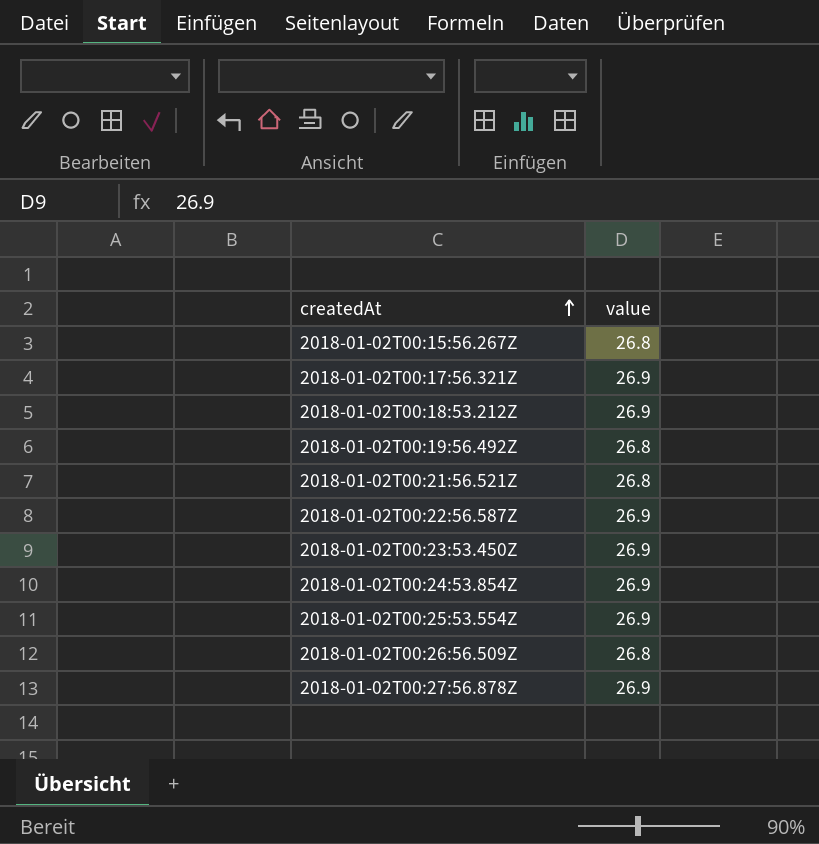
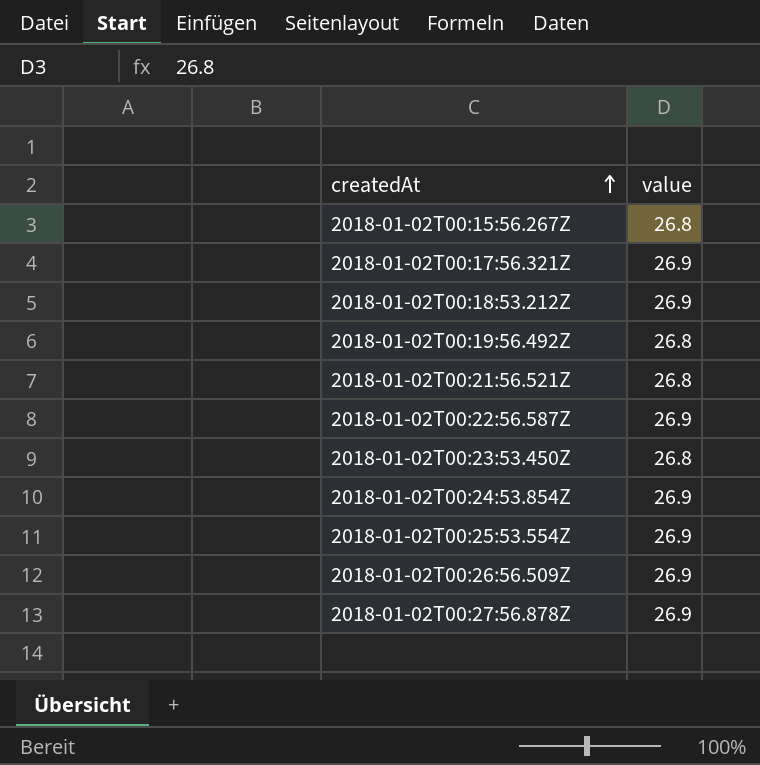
2018-01-02T00:23:53.450Z | value: 26.9 -> 26.8
2018-01-02T00:26:56.509Z | value: 26.8 -> 26.9

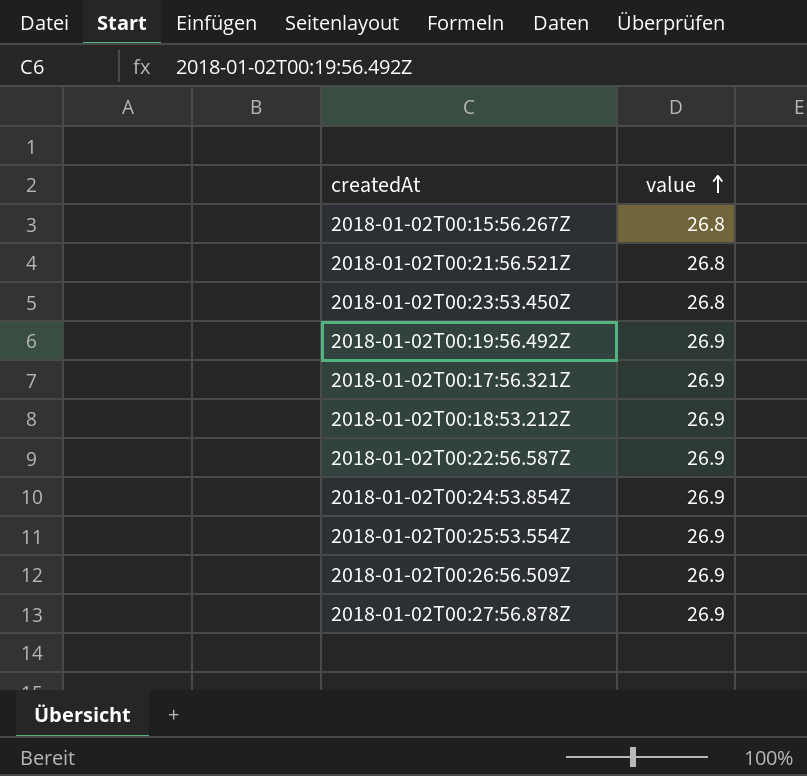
row order: createdAt ascending -> value ascending
2018-01-02T00:19:56.492Z | value: 26.8 -> 26.9

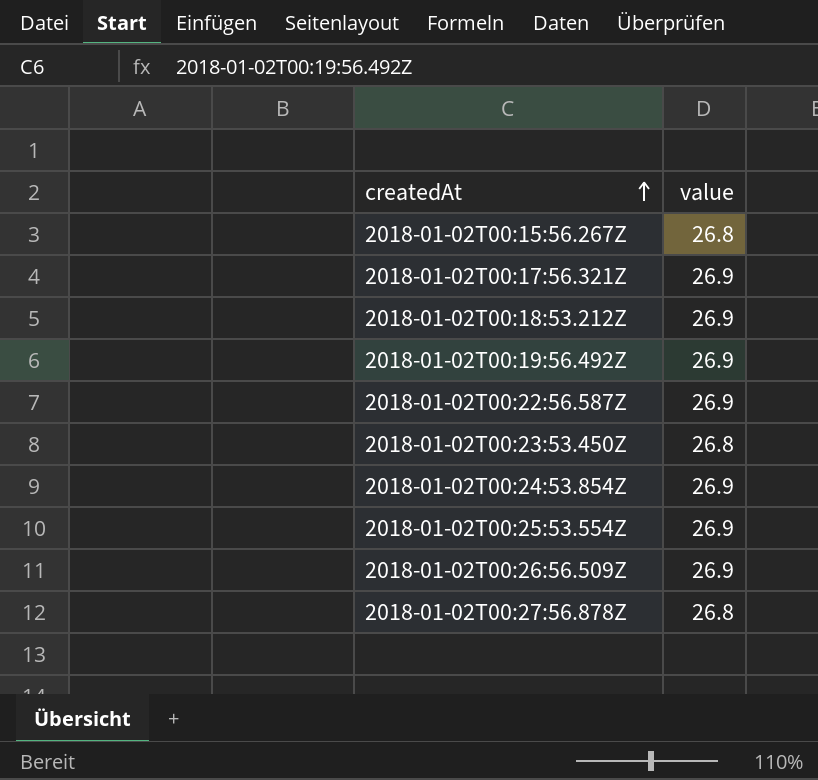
row order: value ascending -> createdAt ascending
row 2018-01-02T00:21:56.521Z: 26.8 -> none
2018-01-02T00:27:56.878Z | value: 26.9 -> 26.8

